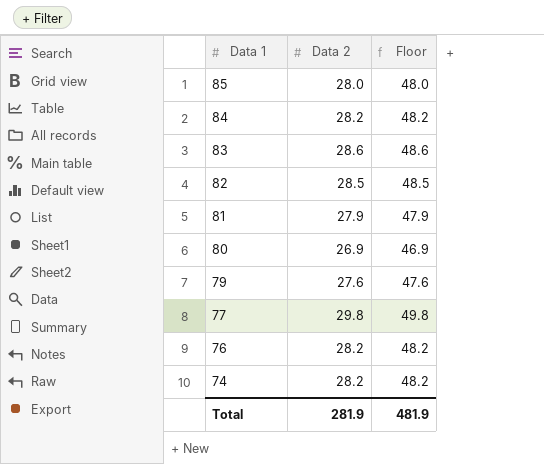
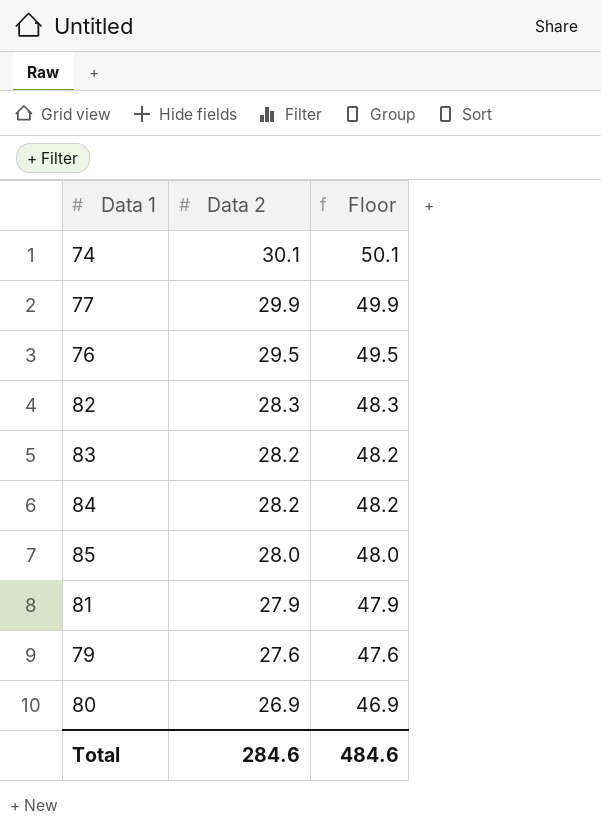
row order: Data 1 descending -> Data 2 descending
74 | Data 2: 28.2 -> 30.1
74 | Floor: 48.2 -> 50.1
77 | Data 2: 29.8 -> 29.9
77 | Floor: 49.8 -> 49.9
76 | Data 2: 28.2 -> 29.5
76 | Floor: 48.2 -> 49.5
82 | Data 2: 28.5 -> 28.3
82 | Floor: 48.5 -> 48.3
83 | Data 2: 28.6 -> 28.2
83 | Floor: 48.6 -> 48.2
Total | Data 2: 281.9 -> 284.6
Total | Floor: 481.9 -> 484.6

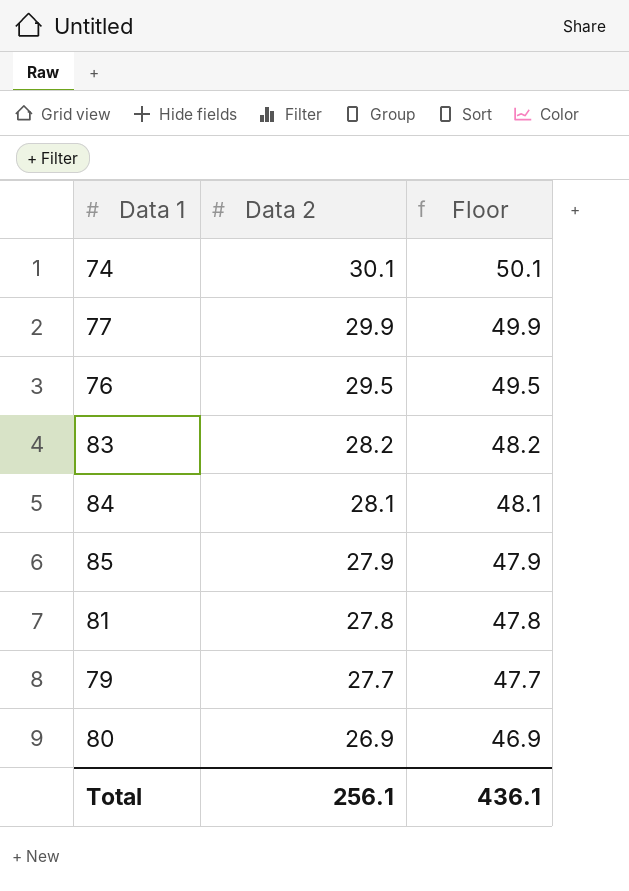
row 82: 28.3 | 48.3 -> none
84 | Data 2: 28.2 -> 28.1
84 | Floor: 48.2 -> 48.1
85 | Data 2: 28.0 -> 27.9
85 | Floor: 48.0 -> 47.9
81 | Data 2: 27.9 -> 27.8
81 | Floor: 47.9 -> 47.8
79 | Data 2: 27.6 -> 27.7
79 | Floor: 47.6 -> 47.7
Total | Data 2: 284.6 -> 256.1
Total | Floor: 484.6 -> 436.1

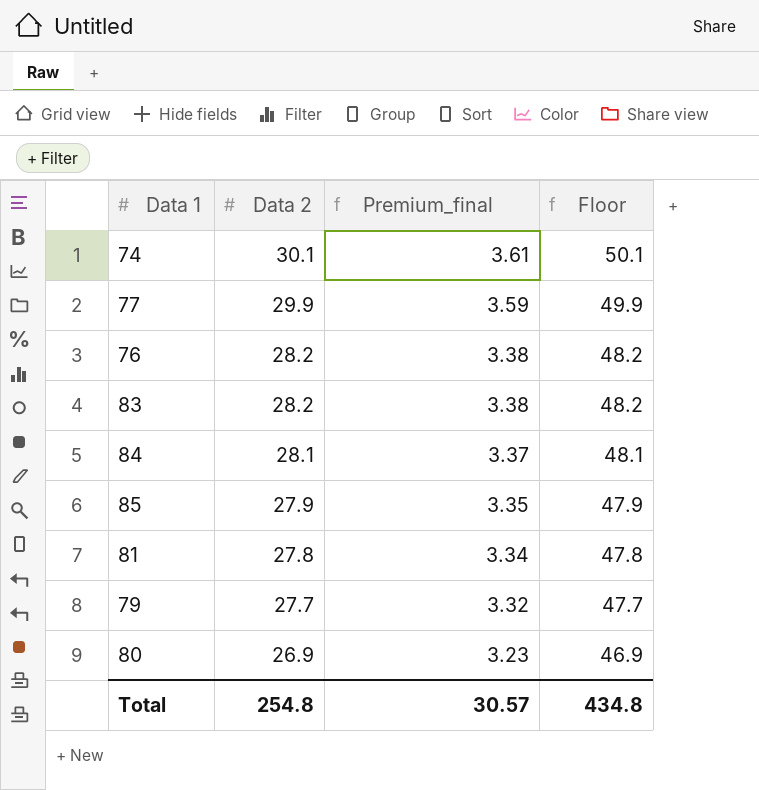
column Premium_final | formula: none -> [Data 2] * 0.12
76 | Data 2: 29.5 -> 28.2
76 | Floor: 49.5 -> 48.2
Total | Data 2: 256.1 -> 254.8
Total | Floor: 436.1 -> 434.8

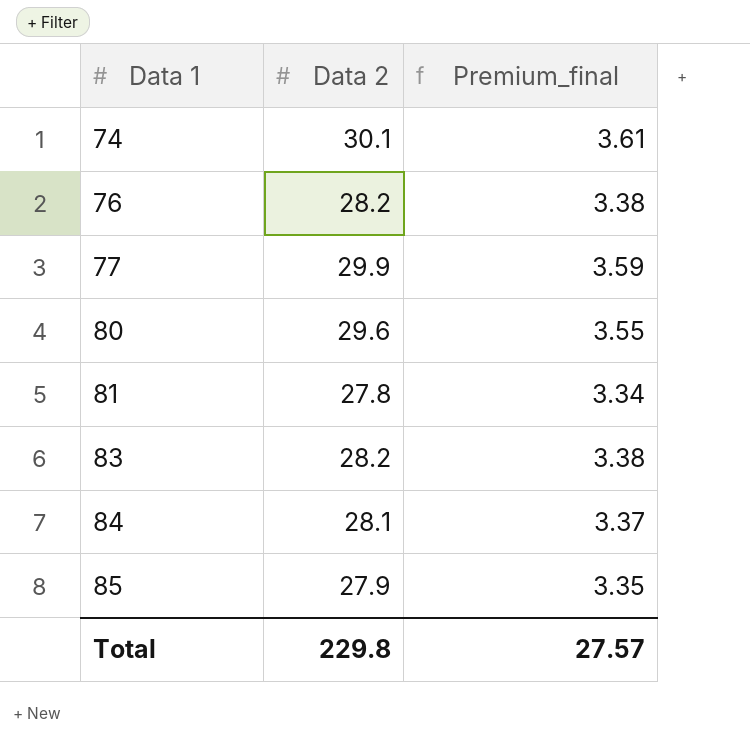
row order: Data 2 descending -> Data 1 ascending
column Floor | formula: [Data 2] + 20 -> none
row 79: 27.7 | 3.32 | 47.7 -> none
80 | Data 2: 26.9 -> 29.6
80 | Premium_final: 3.23 -> 3.55
Total | Data 2: 254.8 -> 229.8
Total | Premium_final: 30.57 -> 27.57

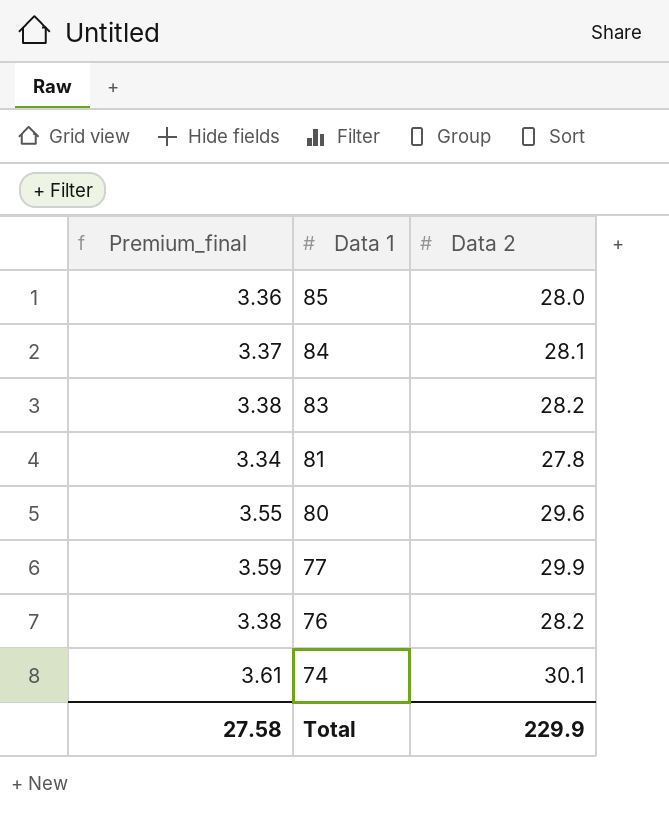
row order: Data 1 ascending -> Data 1 descending
column Premium_final | position: 3 -> 1
85 | Premium_final: 3.35 -> 3.36
85 | Data 2: 27.9 -> 28.0
Total | Premium_final: 27.57 -> 27.58
Total | Data 2: 229.8 -> 229.9

